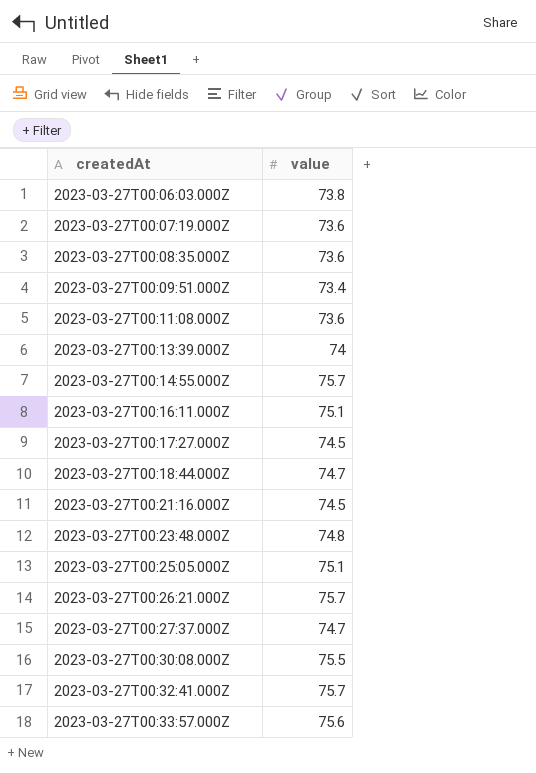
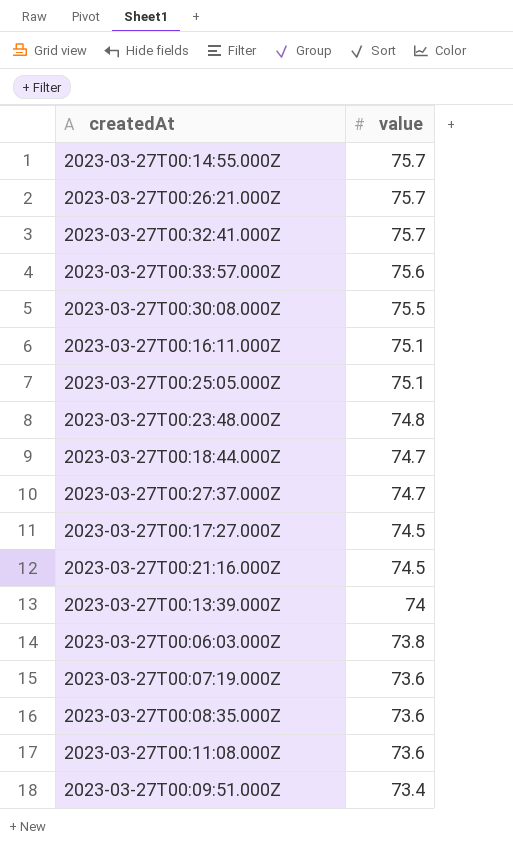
row order: createdAt ascending -> value descending

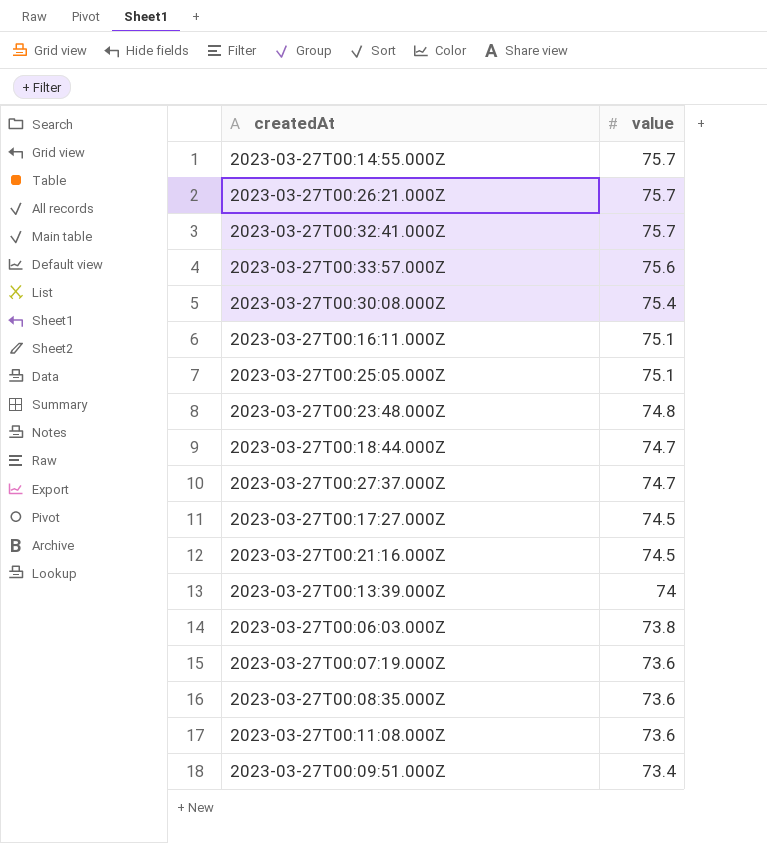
2023-03-27T00:30:08.000Z | value: 75.5 -> 75.4

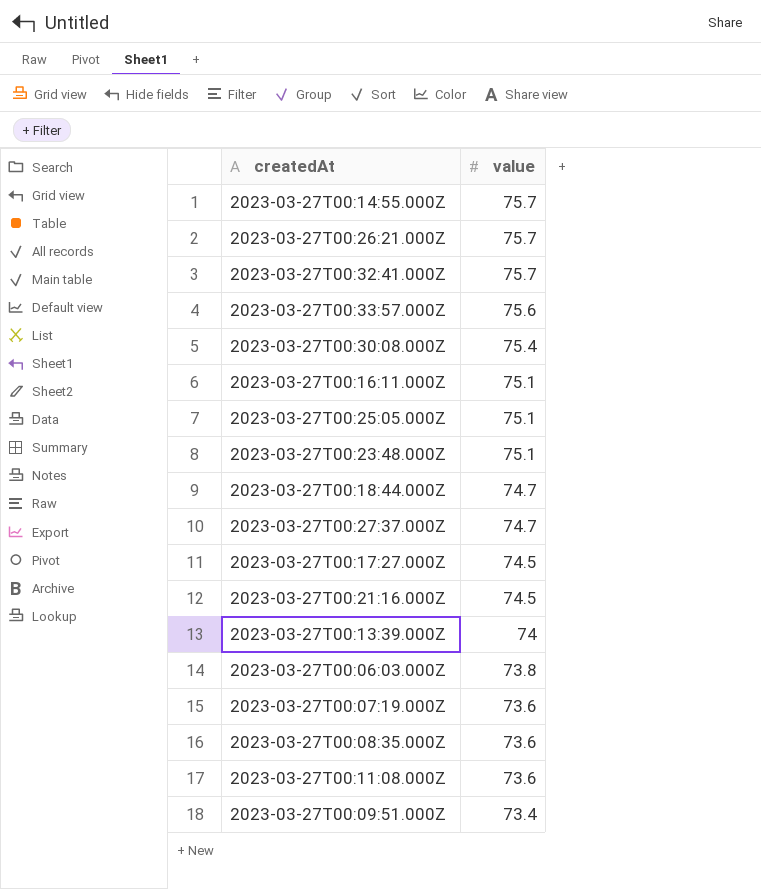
2023-03-27T00:23:48.000Z | value: 74.8 -> 75.1

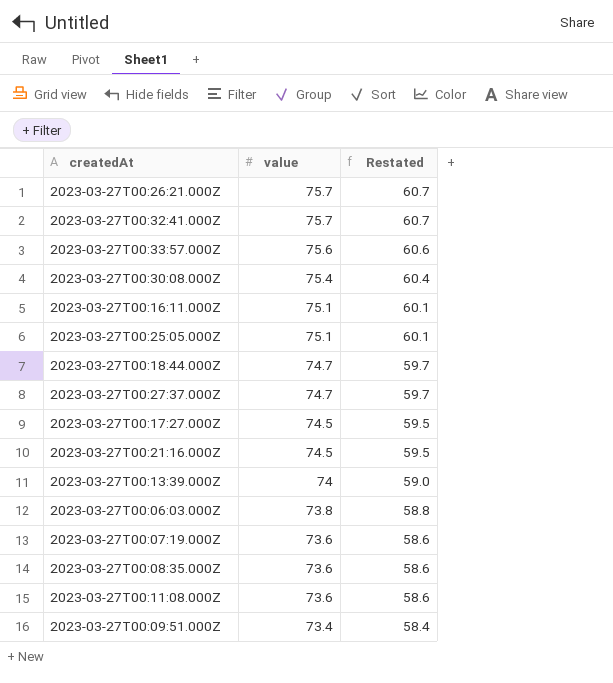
column Restated | formula: none -> [value] - 15
row 2023-03-27T00:14:55.000Z: 75.7 -> none
row 2023-03-27T00:23:48.000Z: 75.1 -> none

